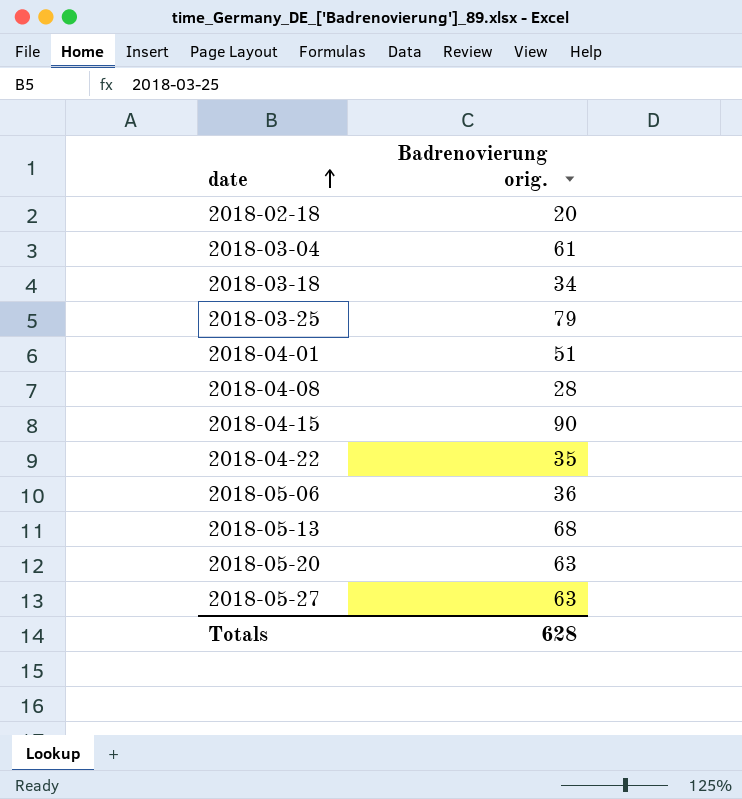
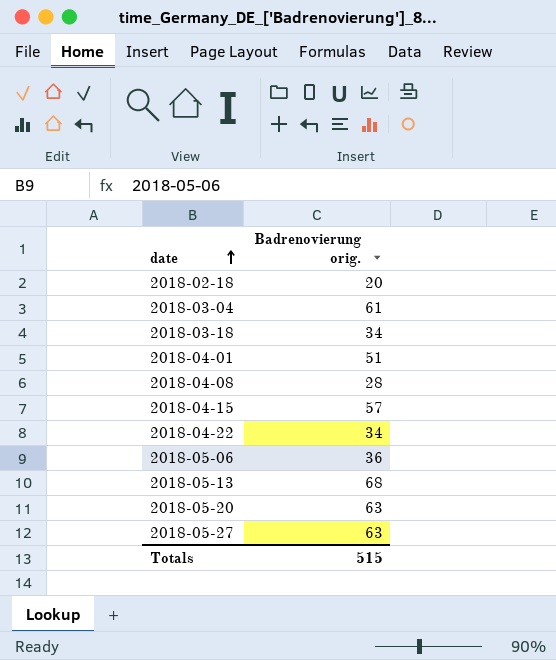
row 2018-03-25: 79 -> none
2018-04-15 | Badrenovierung orig.: 90 -> 57
2018-04-22 | Badrenovierung orig.: 35 -> 34
Totals | Badrenovierung orig.: 628 -> 515

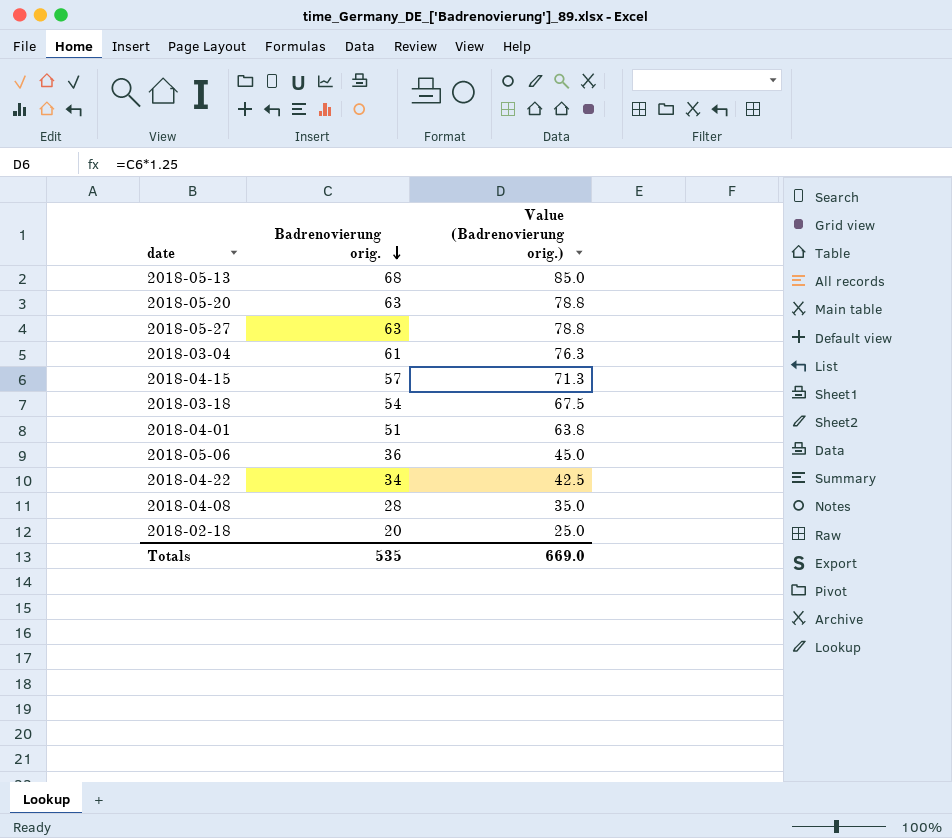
row order: date ascending -> Badrenovierung orig. descending
column Value (Badrenovierung orig.) | formula: none -> [Badrenovierung orig.] * 1.25
2018-03-18 | Badrenovierung orig.: 34 -> 54
Totals | Badrenovierung orig.: 515 -> 535

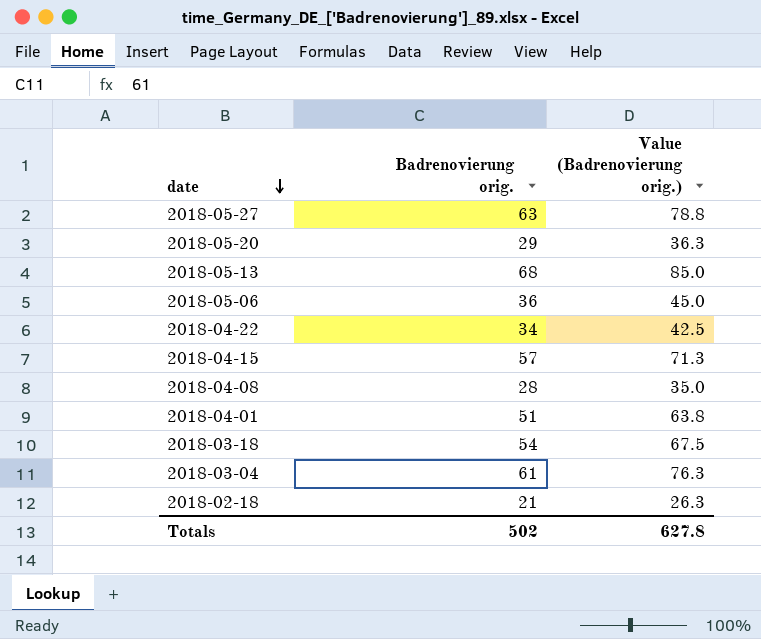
row order: Badrenovierung orig. descending -> date descending
2018-05-20 | Badrenovierung orig.: 63 -> 29
2018-05-20 | Value (Badrenovierung orig.): 78.8 -> 36.3
2018-02-18 | Badrenovierung orig.: 20 -> 21
2018-02-18 | Value (Badrenovierung orig.): 25.0 -> 26.3
Totals | Badrenovierung orig.: 535 -> 502
Totals | Value (Badrenovierung orig.): 669.0 -> 627.8

